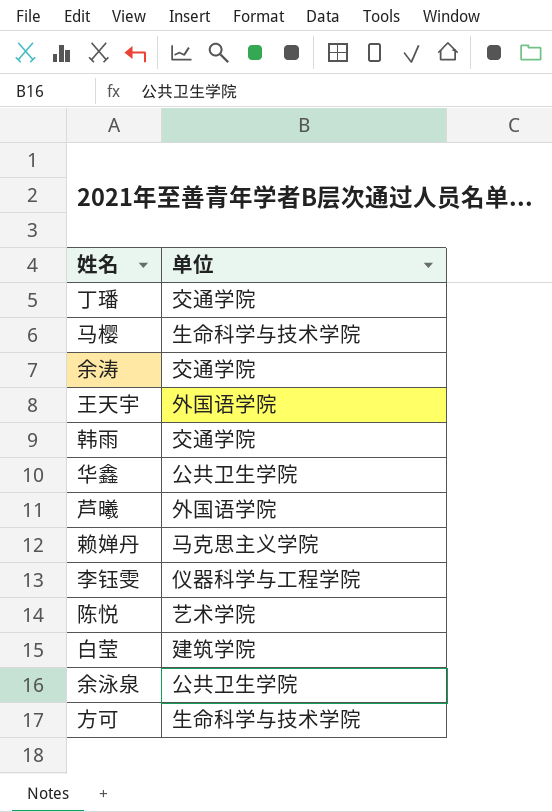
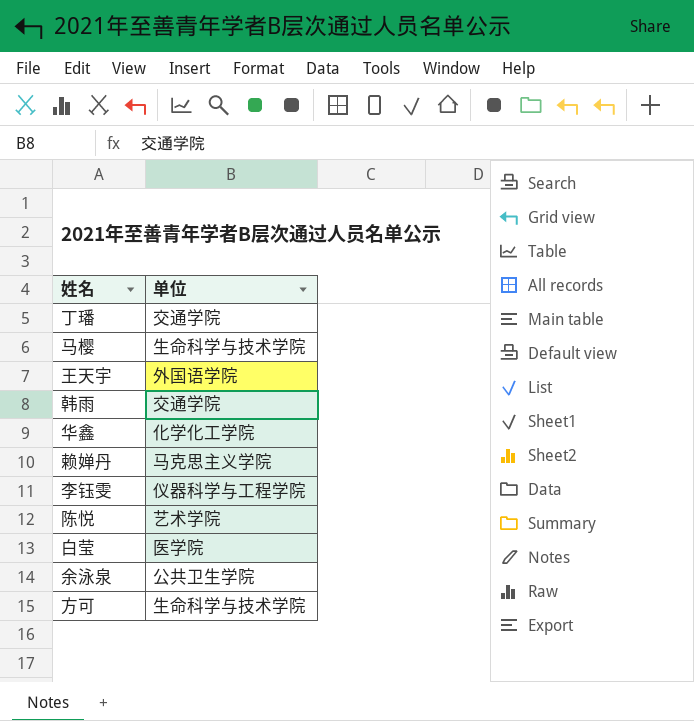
row 余涛: 交通学院 -> none
row 芦曦: 外国语学院 -> none
华鑫 | 单位: 公共卫生学院 -> 化学化工学院
白莹 | 单位: 建筑学院 -> 医学院

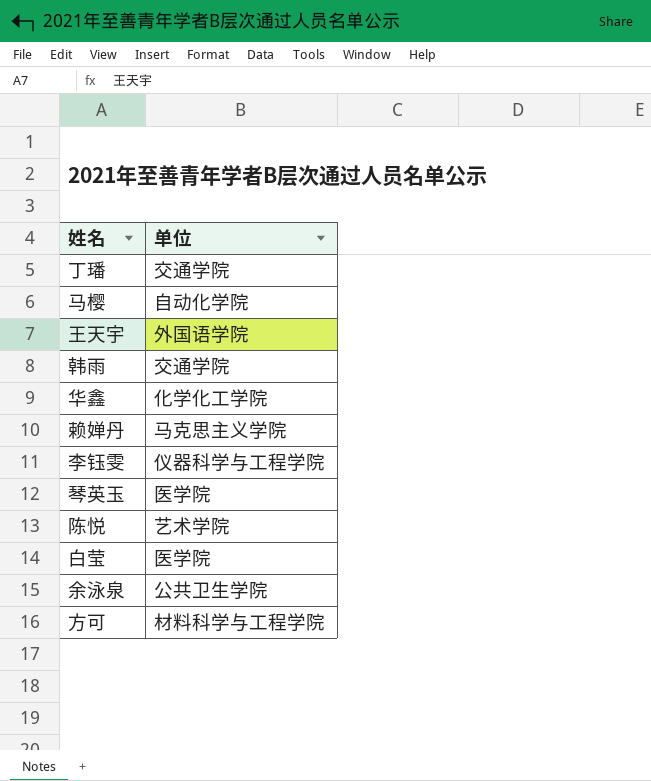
马樱 | 单位: 生命科学与技术学院 -> 自动化学院
row 琴英玉: none -> 医学院
方可 | 单位: 生命科学与技术学院 -> 材料科学与工程学院

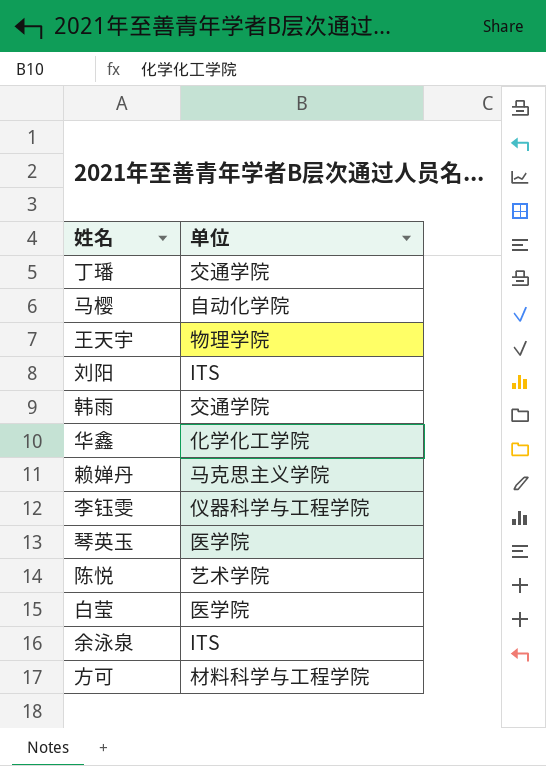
王天宇 | 单位: 外国语学院 -> 物理学院
row 刘阳: none -> ITS
余泳泉 | 单位: 公共卫生学院 -> ITS

